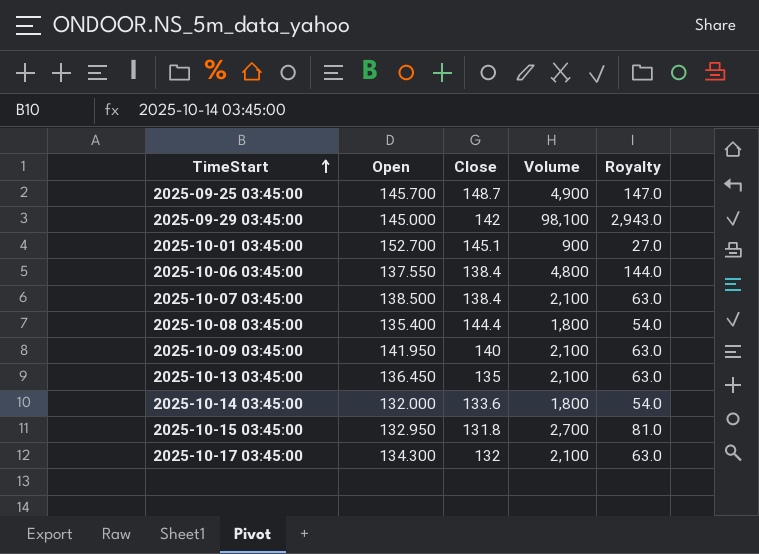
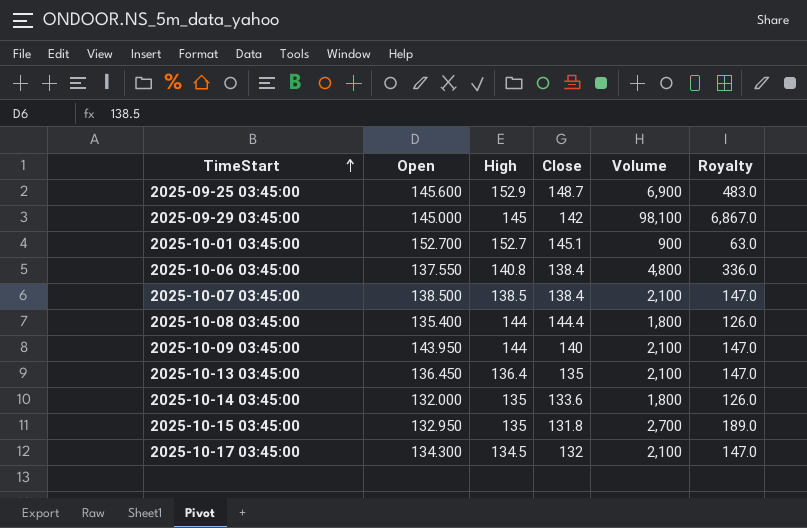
column High | position: none -> 3
column Royalty | formula: [Volume] * 0.03 -> [Volume] * 0.07
2025-09-25 03:45:00 | Open: 145.700 -> 145.600
2025-09-25 03:45:00 | Volume: 4,900 -> 6,900
2025-10-09 03:45:00 | Open: 141.950 -> 143.950

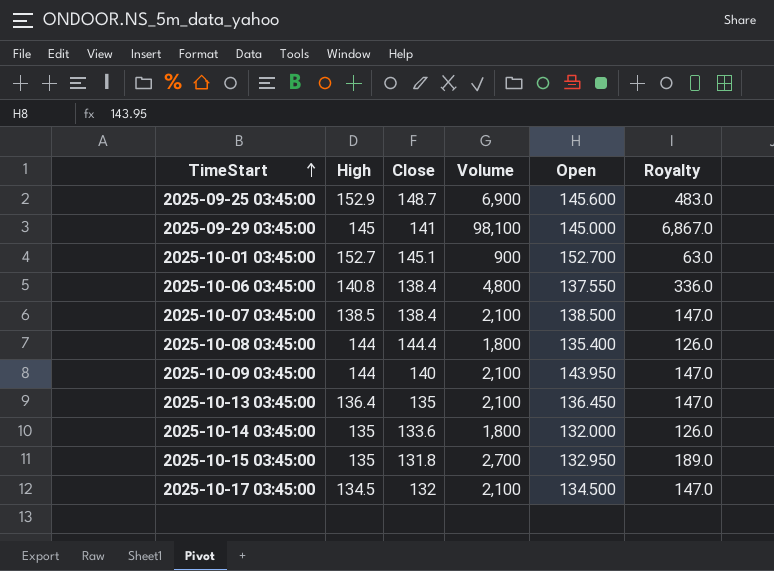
column Open | position: 2 -> 5
2025-09-29 03:45:00 | Close: 142 -> 141
2025-10-17 03:45:00 | Open: 134.300 -> 134.500

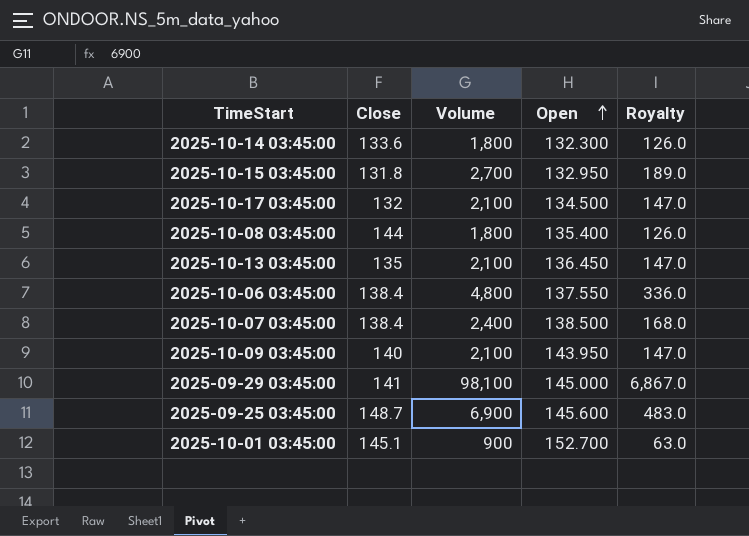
row order: TimeStart ascending -> Open ascending
column High | position: 2 -> none
2025-10-14 03:45:00 | Open: 132.000 -> 132.300
2025-10-08 03:45:00 | Close: 144.4 -> 144
2025-10-07 03:45:00 | Volume: 2,100 -> 2,400
2025-10-07 03:45:00 | Royalty: 147.0 -> 168.0

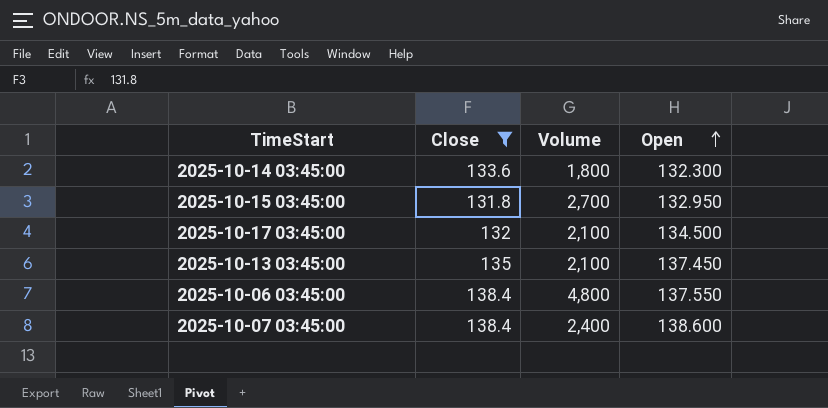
filter: none -> Close <= 138.4
column Royalty | formula: [Volume] * 0.07 -> none
2025-10-13 03:45:00 | Open: 136.450 -> 137.450
2025-10-07 03:45:00 | Open: 138.500 -> 138.600

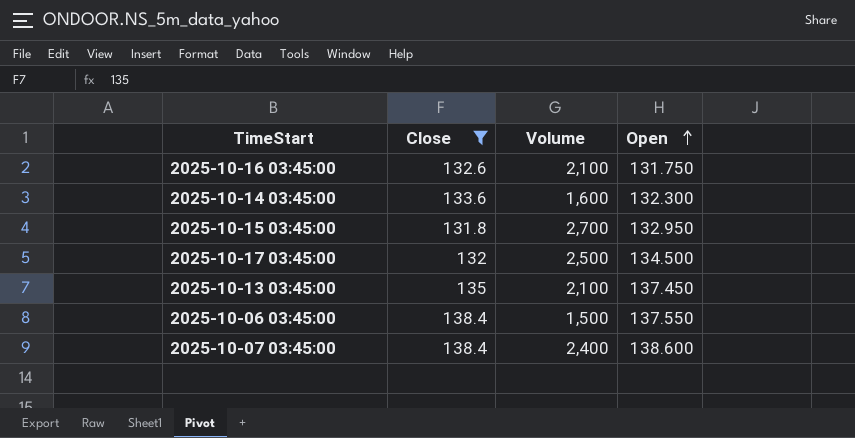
row 2025-10-16 03:45:00: none -> 132.6 | 2,100 | 131.750
2025-10-14 03:45:00 | Volume: 1,800 -> 1,600
2025-10-17 03:45:00 | Volume: 2,100 -> 2,500
2025-10-06 03:45:00 | Volume: 4,800 -> 1,500

